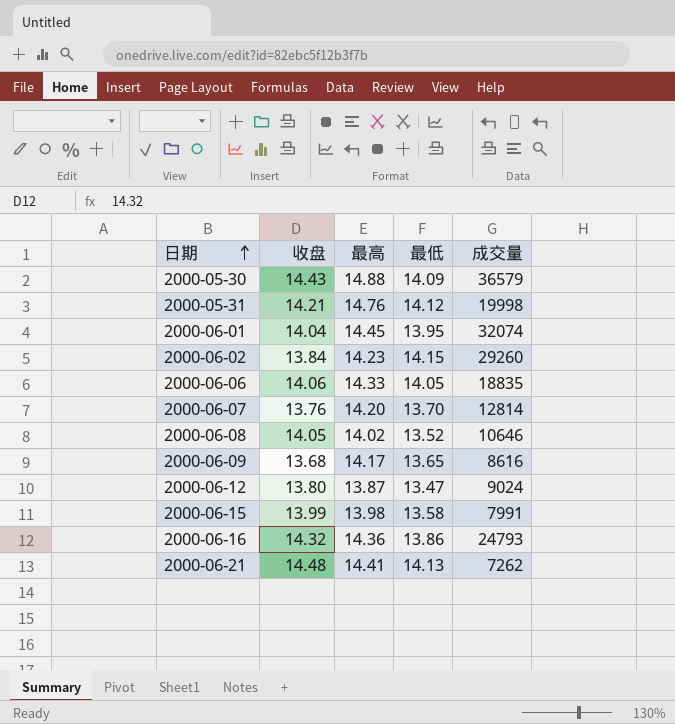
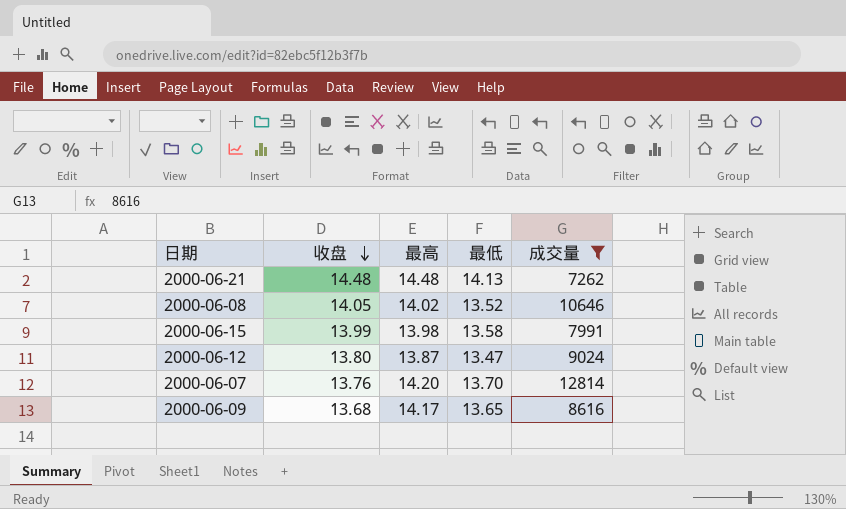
filter: none -> 成交量 <= 12814
row order: 日期 ascending -> 收盘 descending
2000-06-21 | 最高: 14.41 -> 14.48

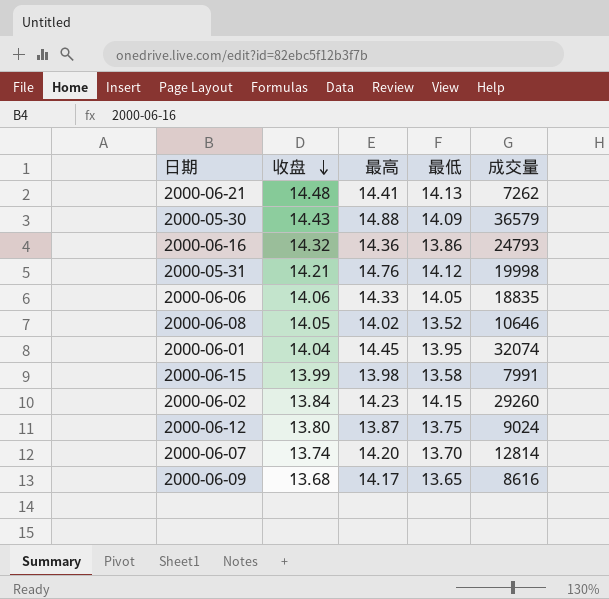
filter: 成交量 <= 12814 -> none
2000-06-21 | 最高: 14.48 -> 14.41
2000-06-12 | 最低: 13.47 -> 13.75
2000-06-07 | 收盘: 13.76 -> 13.74

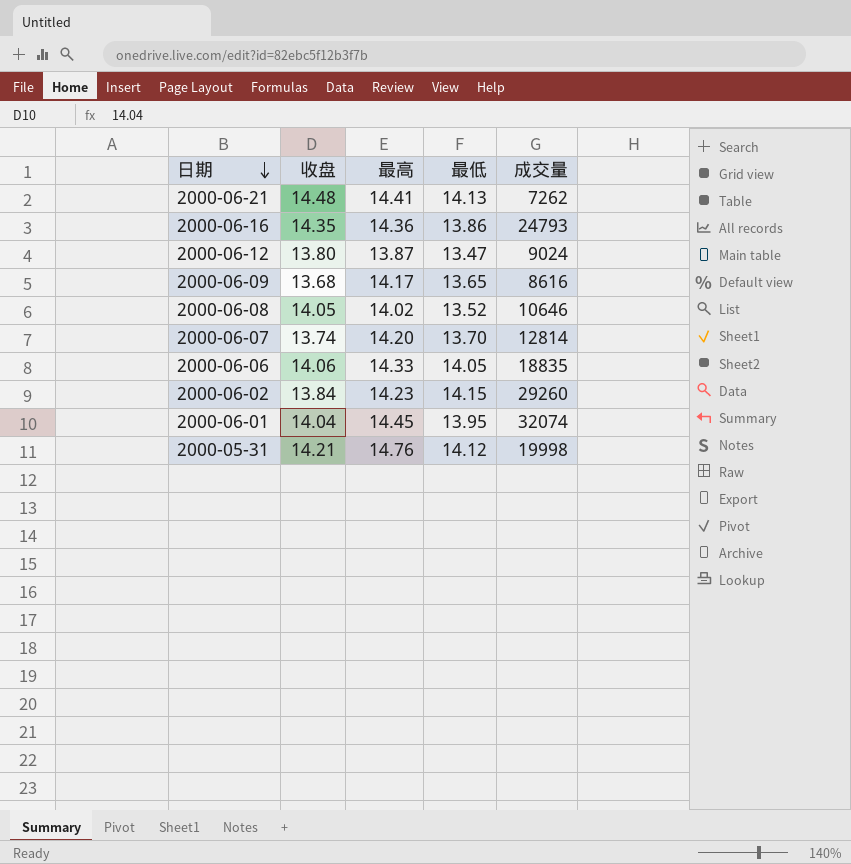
row order: 收盘 descending -> 日期 descending
row 2000-05-30: 14.43 | 14.88 | 14.09 | 36579 -> none
row 2000-06-15: 13.99 | 13.98 | 13.58 | 7991 -> none
2000-06-16 | 收盘: 14.32 -> 14.35
2000-06-12 | 最低: 13.75 -> 13.47

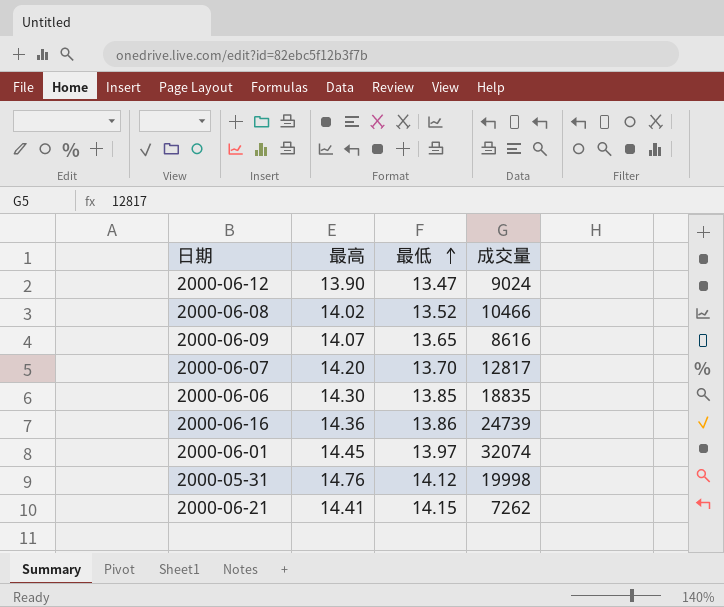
row order: 日期 descending -> 最低 ascending
column 收盘 | position: 2 -> none
row 2000-06-02: 13.84 | 14.23 | 14.15 | 29260 -> none
2000-06-12 | 最高: 13.87 -> 13.90
2000-06-08 | 成交量: 10646 -> 10466
2000-06-09 | 最高: 14.17 -> 14.07
2000-06-07 | 成交量: 12814 -> 12817
2000-06-06 | 最高: 14.33 -> 14.30
2000-06-06 | 最低: 14.05 -> 13.85
2000-06-16 | 成交量: 24793 -> 24739
2000-06-01 | 最低: 13.95 -> 13.97
2000-06-21 | 最低: 14.13 -> 14.15

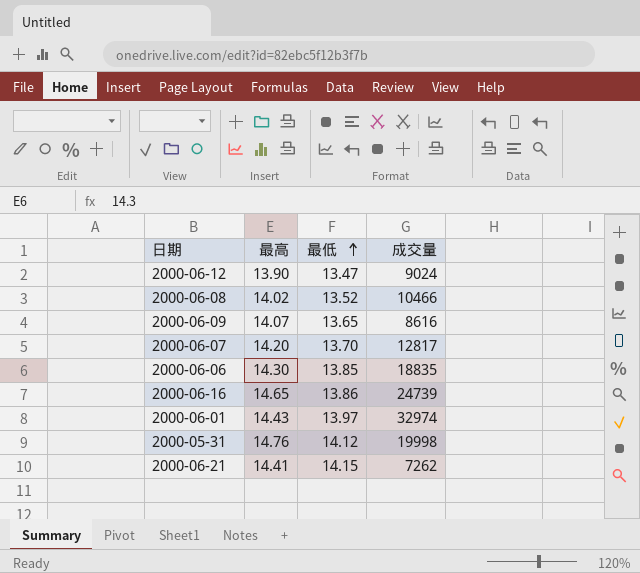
2000-06-16 | 最高: 14.36 -> 14.65
2000-06-01 | 最高: 14.45 -> 14.43
2000-06-01 | 成交量: 32074 -> 32974

